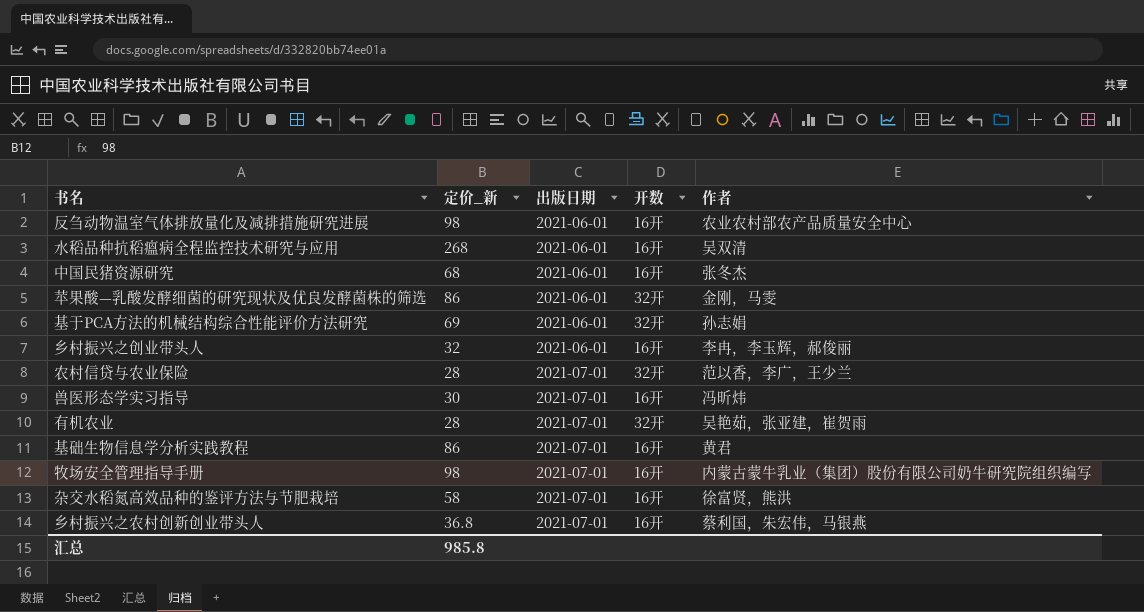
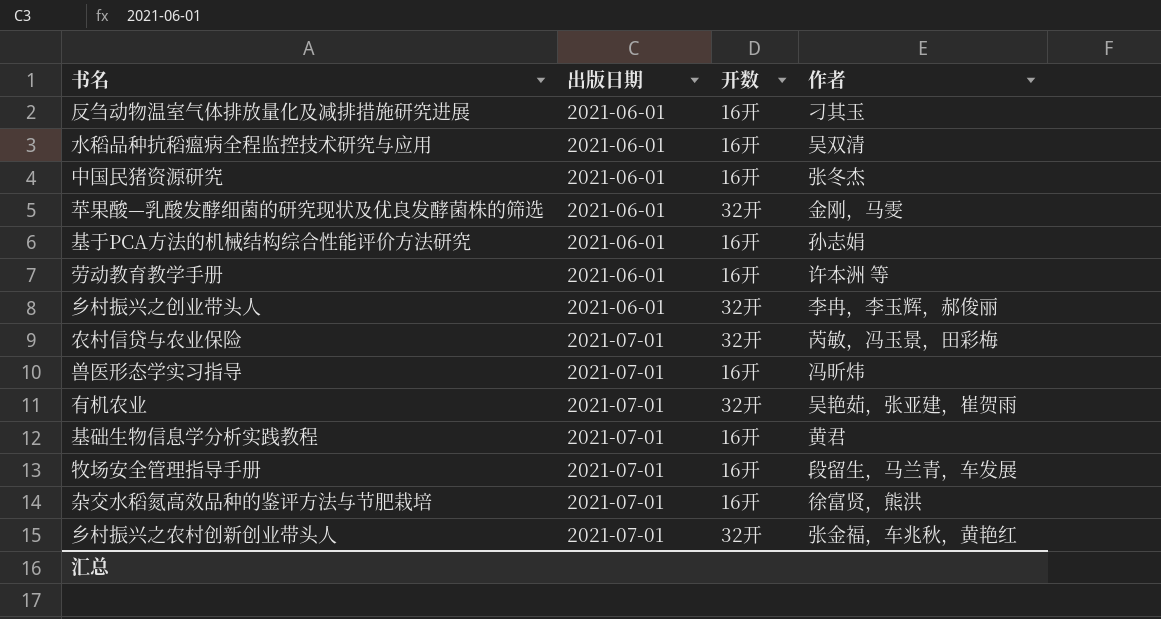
column 定价_新 | position: 2 -> none
反刍动物温室气体排放量化及减排措施研究进展 | 作者: 农业农村部农产品质量安全中心 -> 刁其玉
基于PCA方法的机械结构综合性能评价方法研究 | 开数: 32开 -> 16开
row 劳动教育教学手册: none -> 2021-06-01 | 16开 | 许本洲 等
乡村振兴之创业带头人 | 开数: 16开 -> 32开
农村信贷与农业保险 | 作者: 范以香，李广，王少兰 -> 芮敏，冯玉景，田彩梅
牧场安全管理指导手册 | 作者: 内蒙古蒙牛乳业（集团）股份有限公司奶牛研究院组织编写 -> 段留生，马兰青，车发展
乡村振兴之农村创新创业带头人 | 开数: 16开 -> 32开
乡村振兴之农村创新创业带头人 | 作者: 蔡利国，朱宏伟，马银燕 -> 张金福，车兆秋，黄艳红

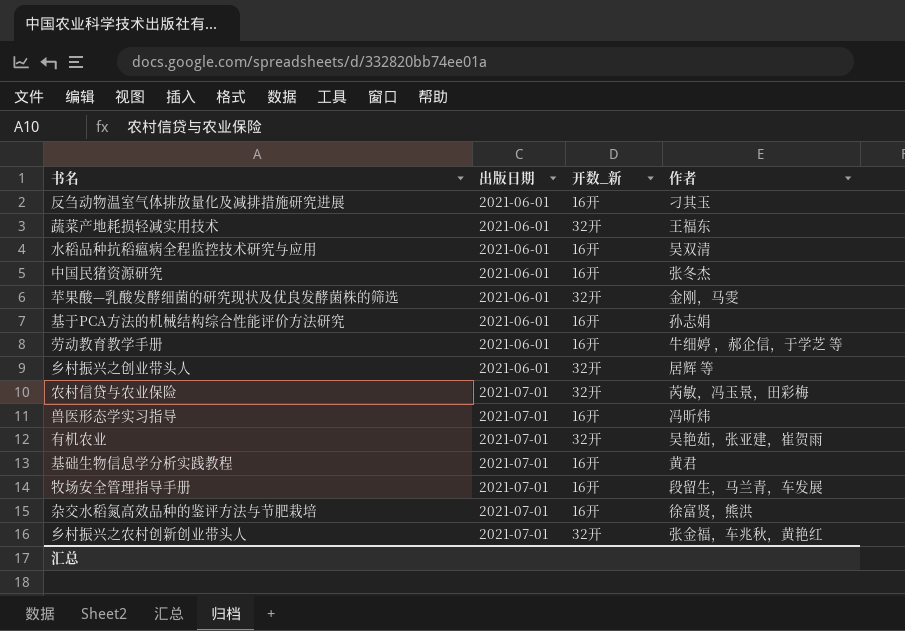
column name: 开数 -> 开数_新
row 蔬菜产地耗损轻减实用技术: none -> 2021-06-01 | 32开 | 王福东
劳动教育教学手册 | 作者: 许本洲 等 -> 牛细婷 ，郝企信，于学芝 等
乡村振兴之创业带头人 | 作者: 李冉，李玉辉，郝俊丽 -> 居辉 等

